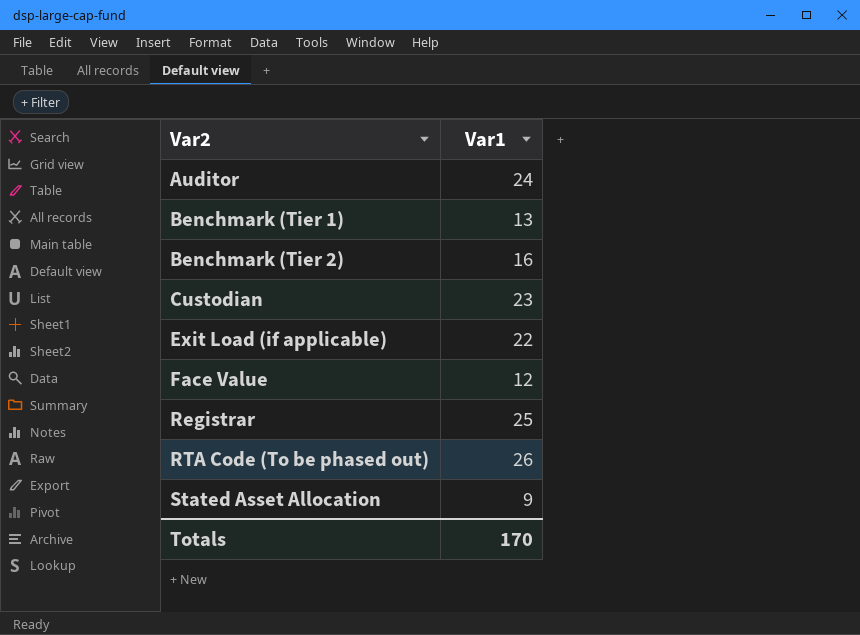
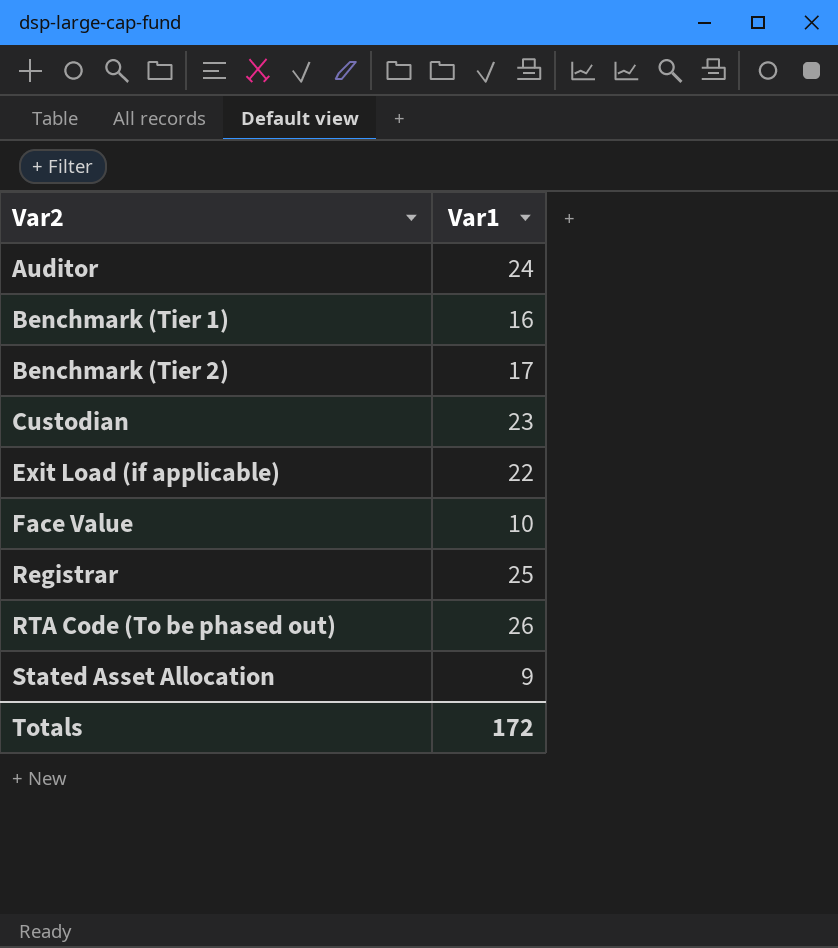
Benchmark (Tier 1) | Var1: 13 -> 16
Benchmark (Tier 2) | Var1: 16 -> 17
Face Value | Var1: 12 -> 10
Totals | Var1: 170 -> 172

